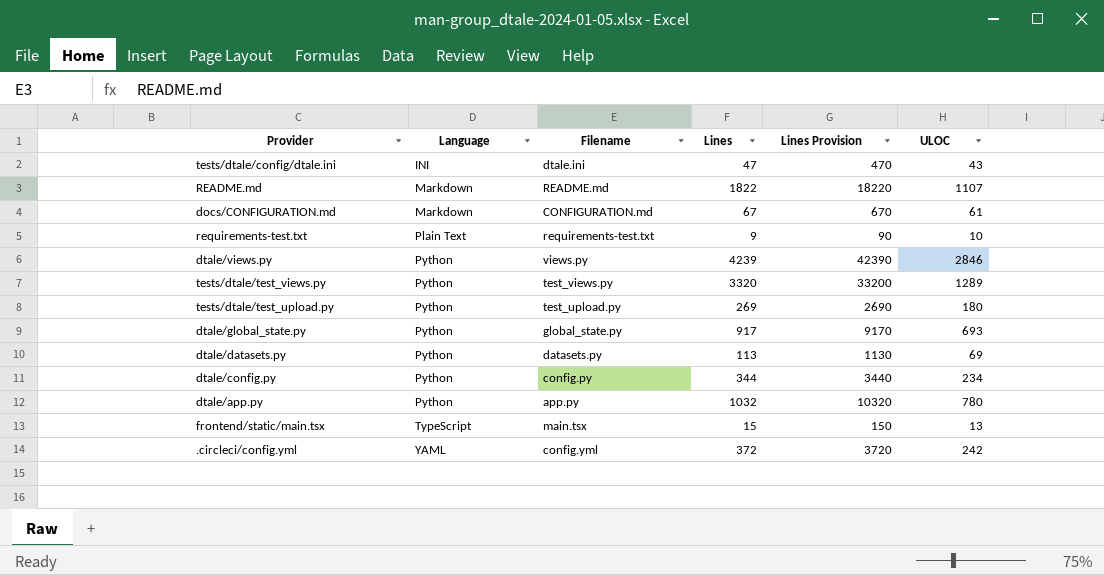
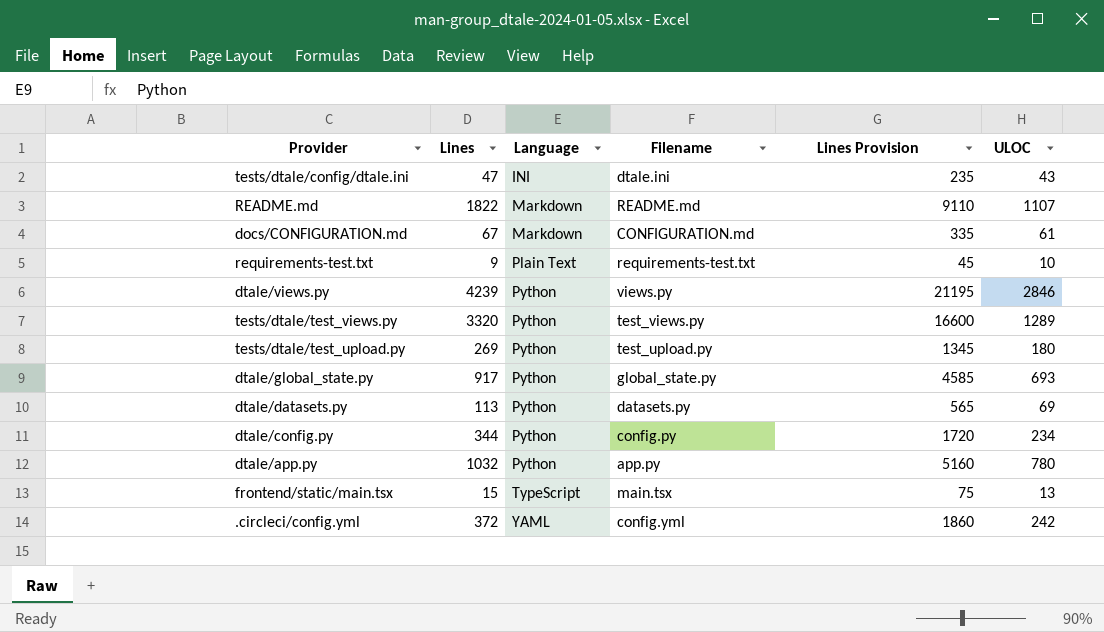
column Lines | position: 4 -> 2
column Lines Provision | formula: [Lines] * 10 -> [Lines] * 5

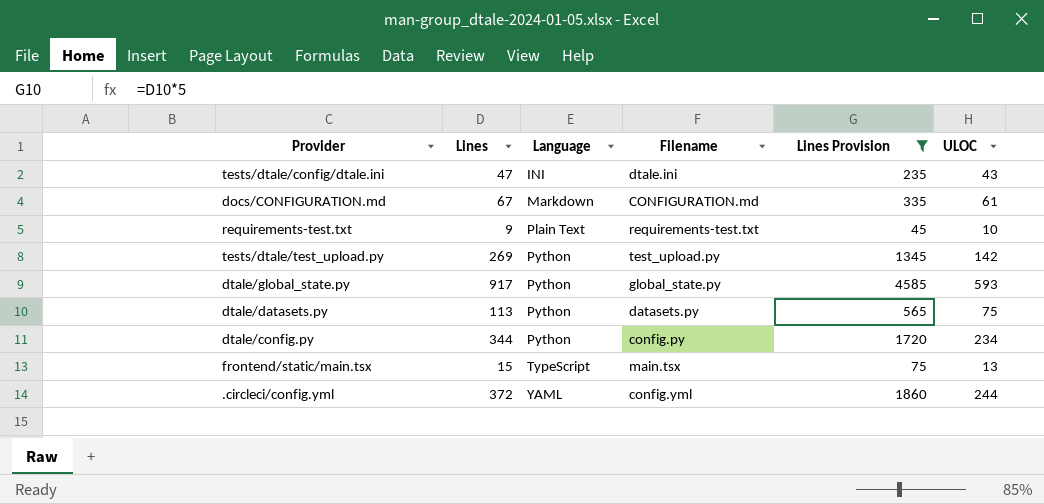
filter: none -> Lines Provision <= 4585
tests/dtale/test_upload.py | ULOC: 180 -> 142
dtale/global_state.py | ULOC: 693 -> 593
dtale/datasets.py | ULOC: 69 -> 75
.circleci/config.yml | ULOC: 242 -> 244

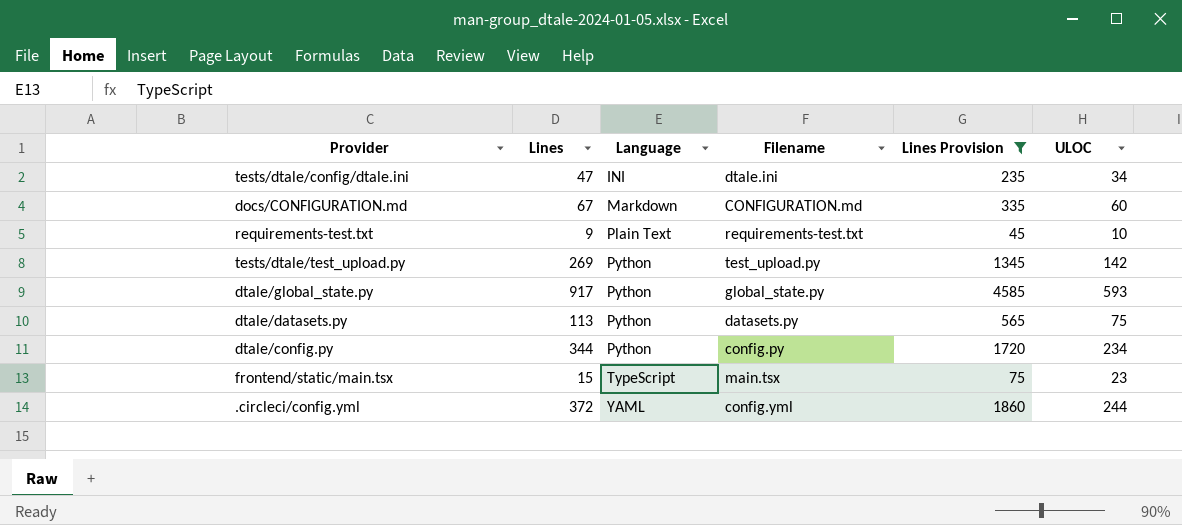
tests/dtale/config/dtale.ini | ULOC: 43 -> 34
docs/CONFIGURATION.md | ULOC: 61 -> 60
frontend/static/main.tsx | ULOC: 13 -> 23

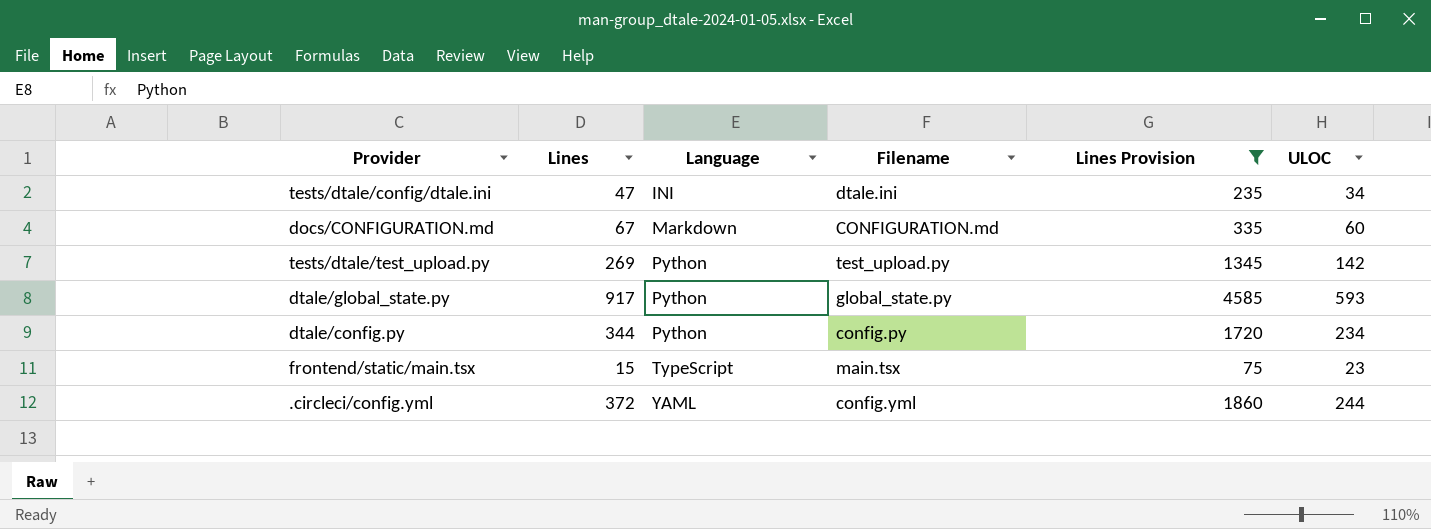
row requirements-test.txt: 9 | Plain Text | requirements-test.txt | 45 | 10 -> none
row dtale/datasets.py: 113 | Python | datasets.py | 565 | 75 -> none

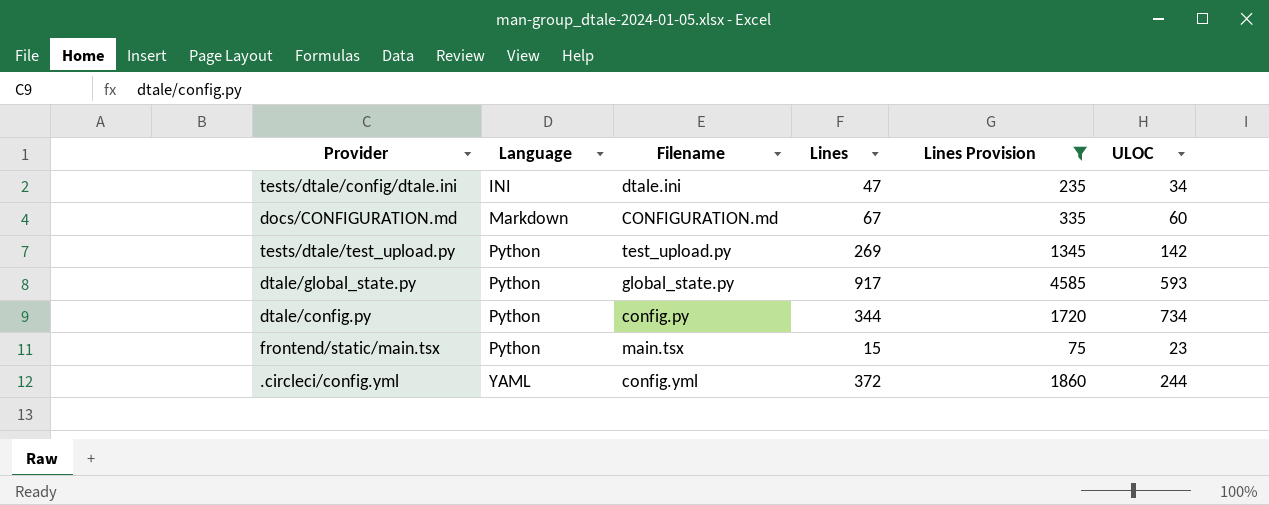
column Lines | position: 2 -> 4
dtale/config.py | ULOC: 234 -> 734
frontend/static/main.tsx | Language: TypeScript -> Python

